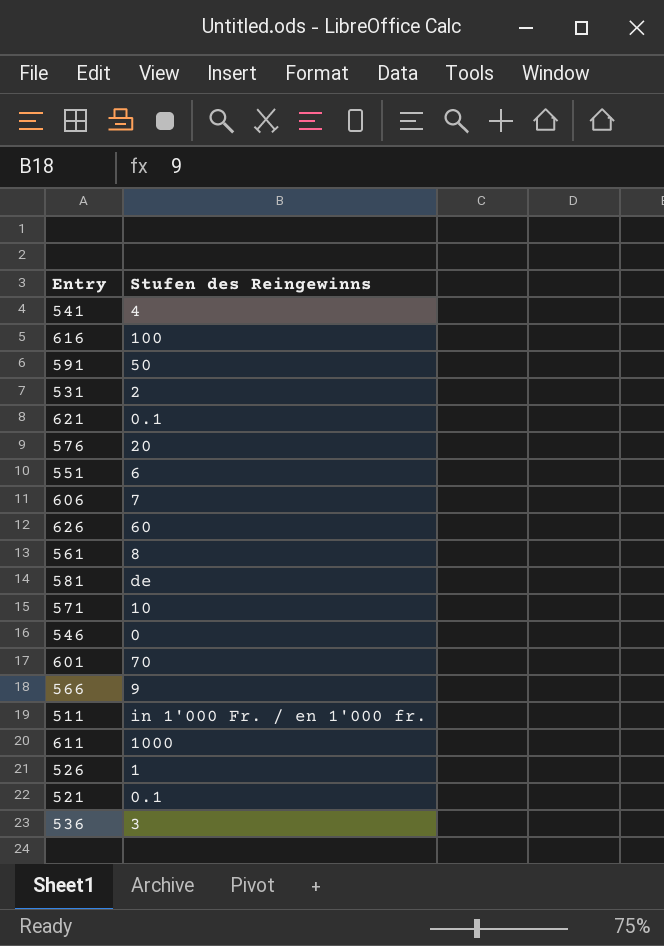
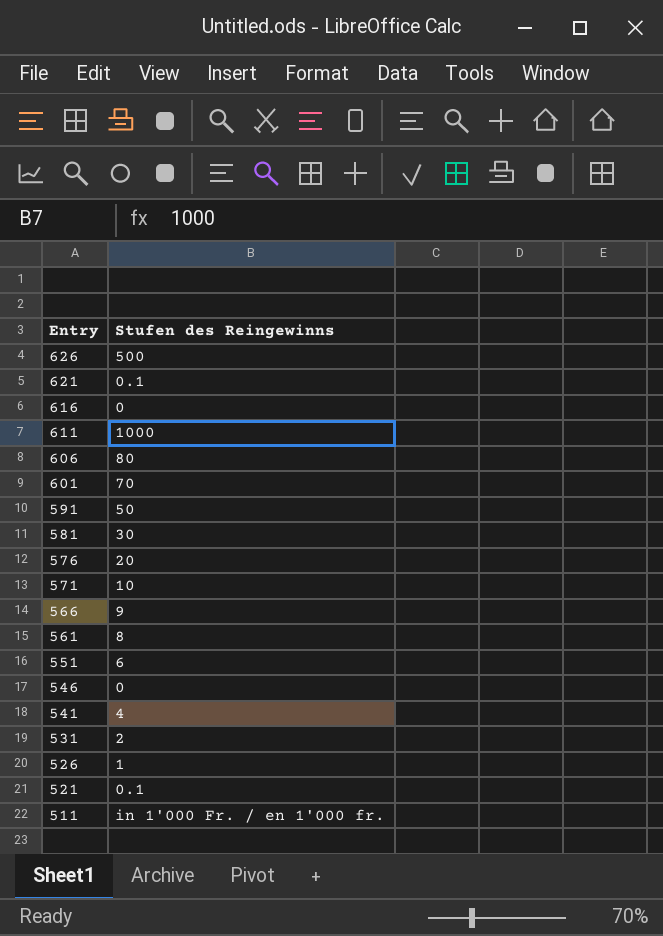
row order: none -> Entry descending
row 536: 3 -> none
626 | Stufen des Reingewinns: 60 -> 500
616 | Stufen des Reingewinns: 100 -> 0
606 | Stufen des Reingewinns: 7 -> 80
581 | Stufen des Reingewinns: de -> 30

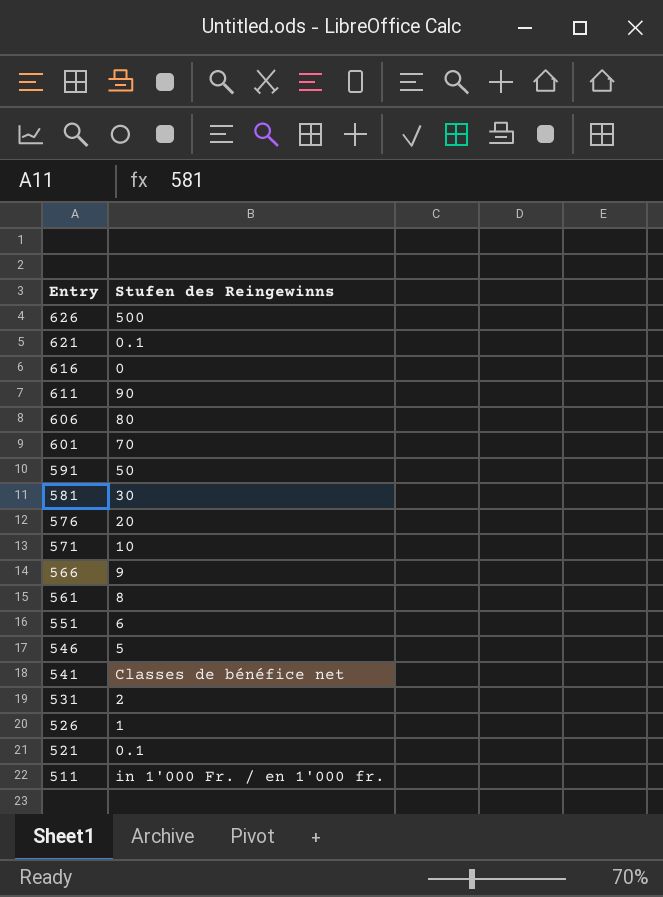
611 | Stufen des Reingewinns: 1000 -> 90
546 | Stufen des Reingewinns: 0 -> 5
541 | Stufen des Reingewinns: 4 -> Classes de bénéfice net

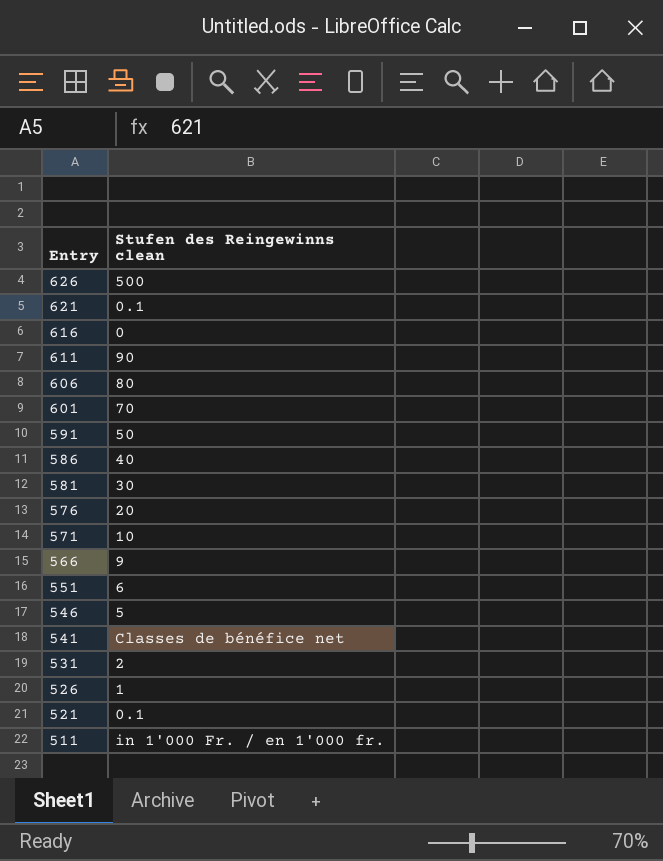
column name: Stufen des Reingewinns -> Stufen des Reingewinns clean
row 561: 8 -> none
row 586: none -> 40

